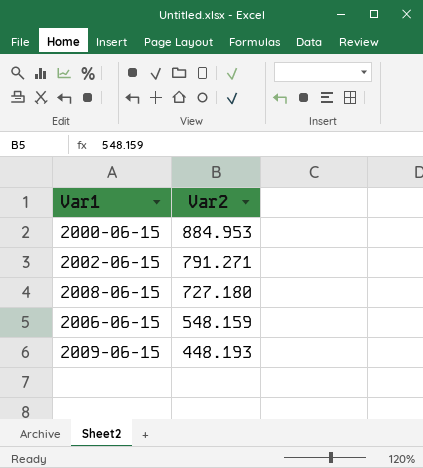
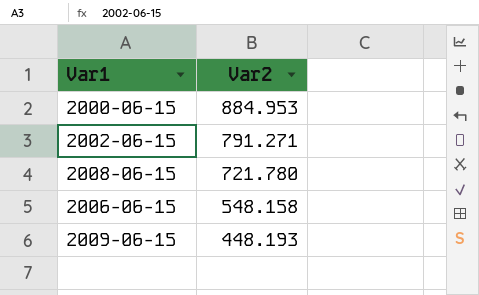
2008-06-15 | Var2: 727.180 -> 721.780
2006-06-15 | Var2: 548.159 -> 548.158

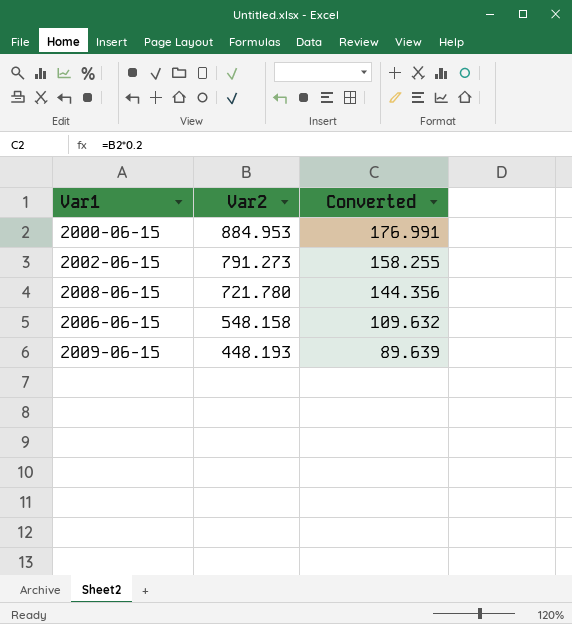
column Converted | formula: none -> [Var2] * 0.2
2002-06-15 | Var2: 791.271 -> 791.273

